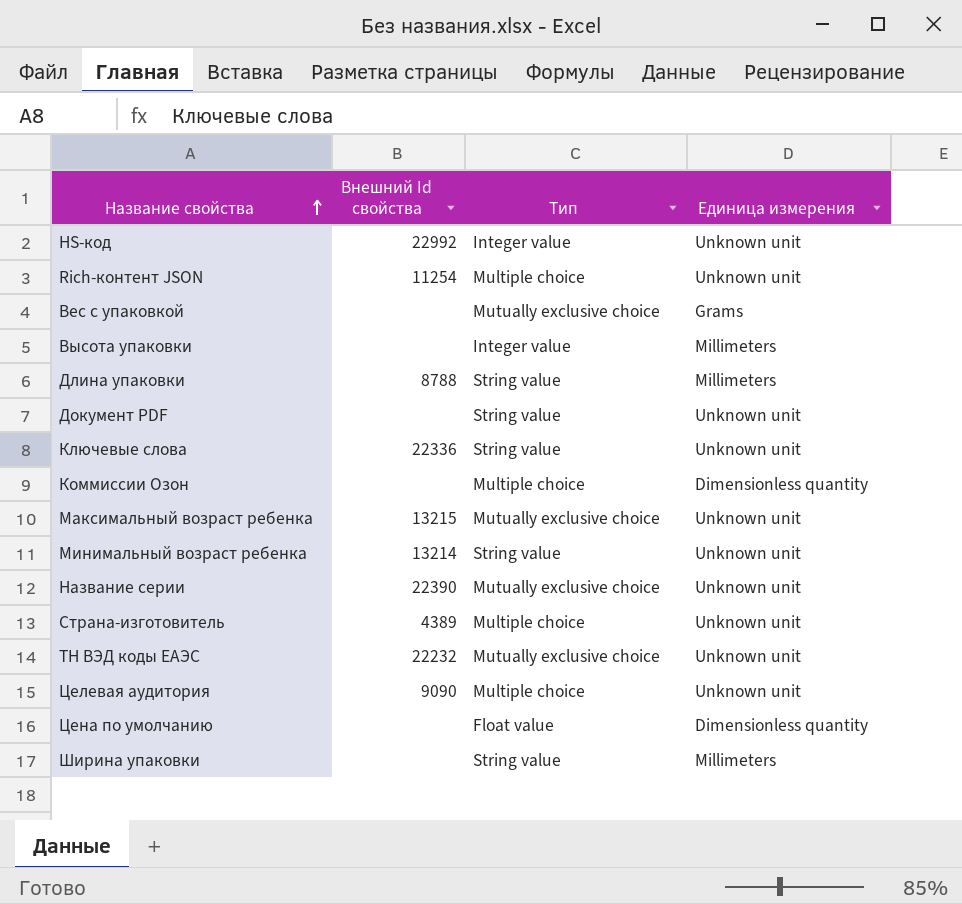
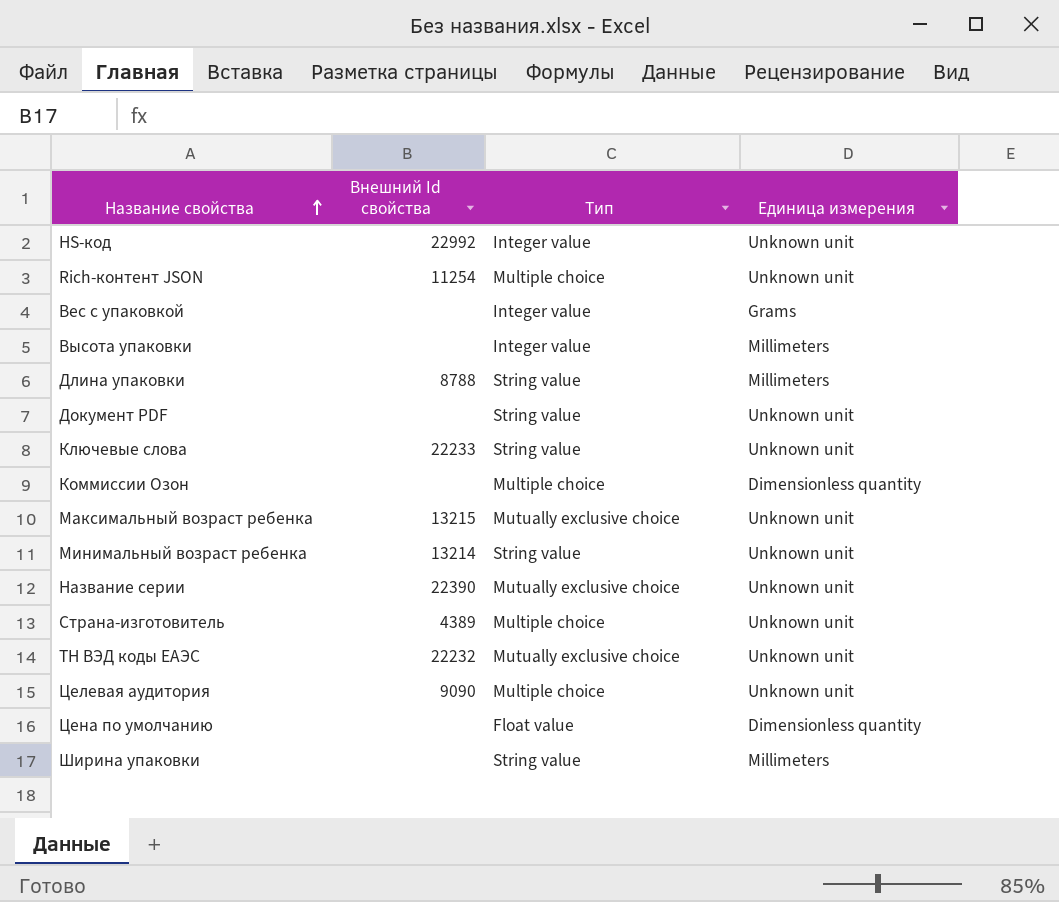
Вес с упаковкой | Тип: Mutually exclusive choice -> Integer value
Ключевые слова | Внешний Id свойства: 22336 -> 22233

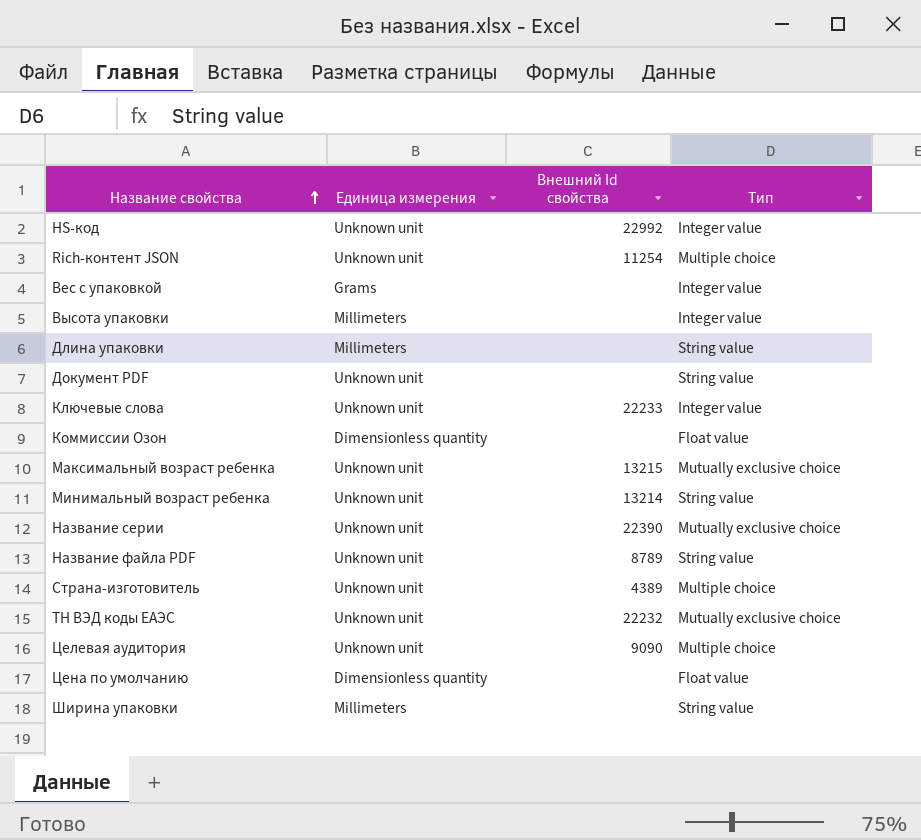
column Единица измерения | position: 4 -> 2
Длина упаковки | Внешний Id свойства: 8788 -> none
Ключевые слова | Тип: String value -> Integer value
Коммиссии Oзон | Тип: Multiple choice -> Float value
row Название файла PDF: none -> Unknown unit | 8789 | String value

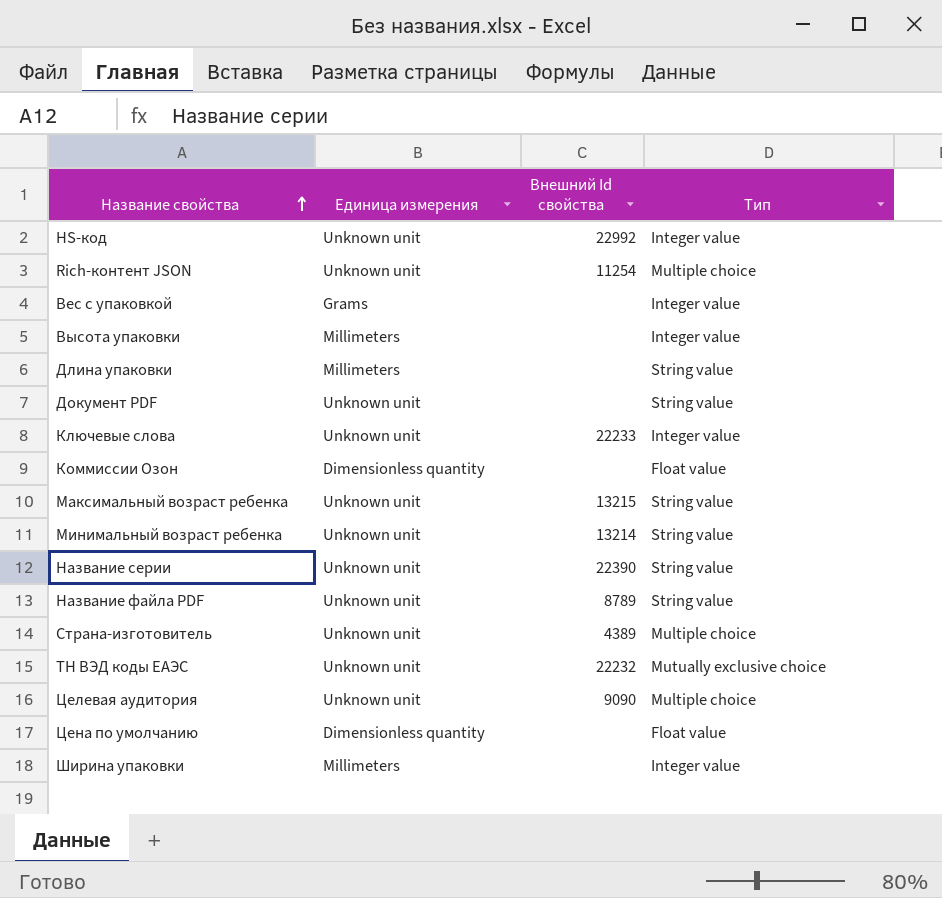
Максимальный возраст ребенка | Тип: Mutually exclusive choice -> String value
Название серии | Тип: Mutually exclusive choice -> String value
Ширина упаковки | Тип: String value -> Integer value

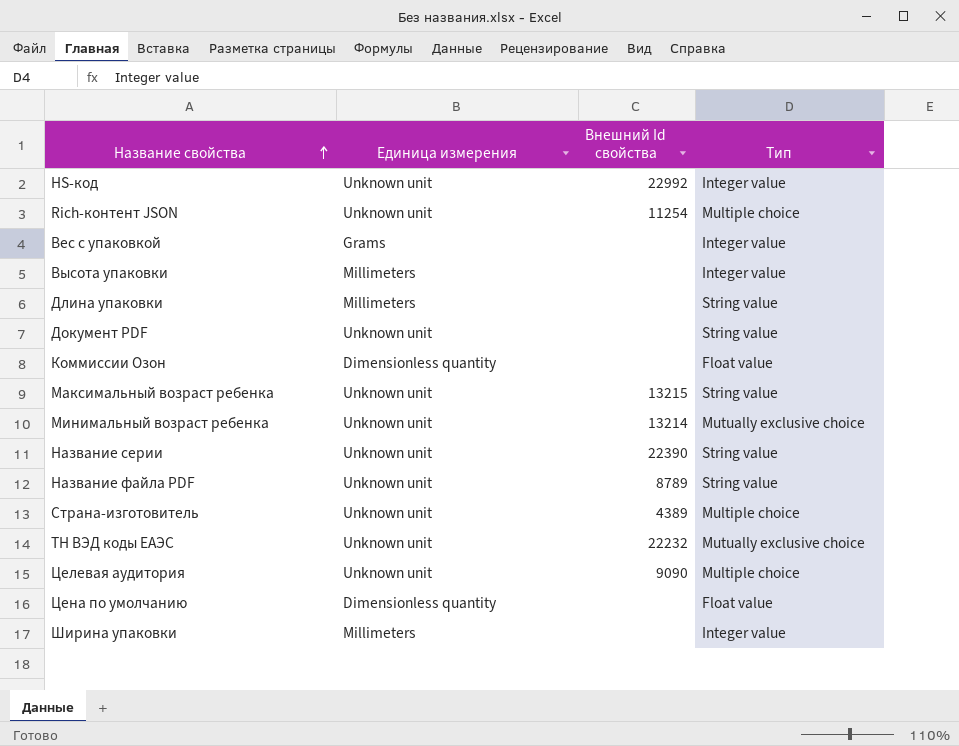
row Ключевые слова: Unknown unit | 22233 | Integer value -> none
Минимальный возраст ребенка | Тип: String value -> Mutually exclusive choice

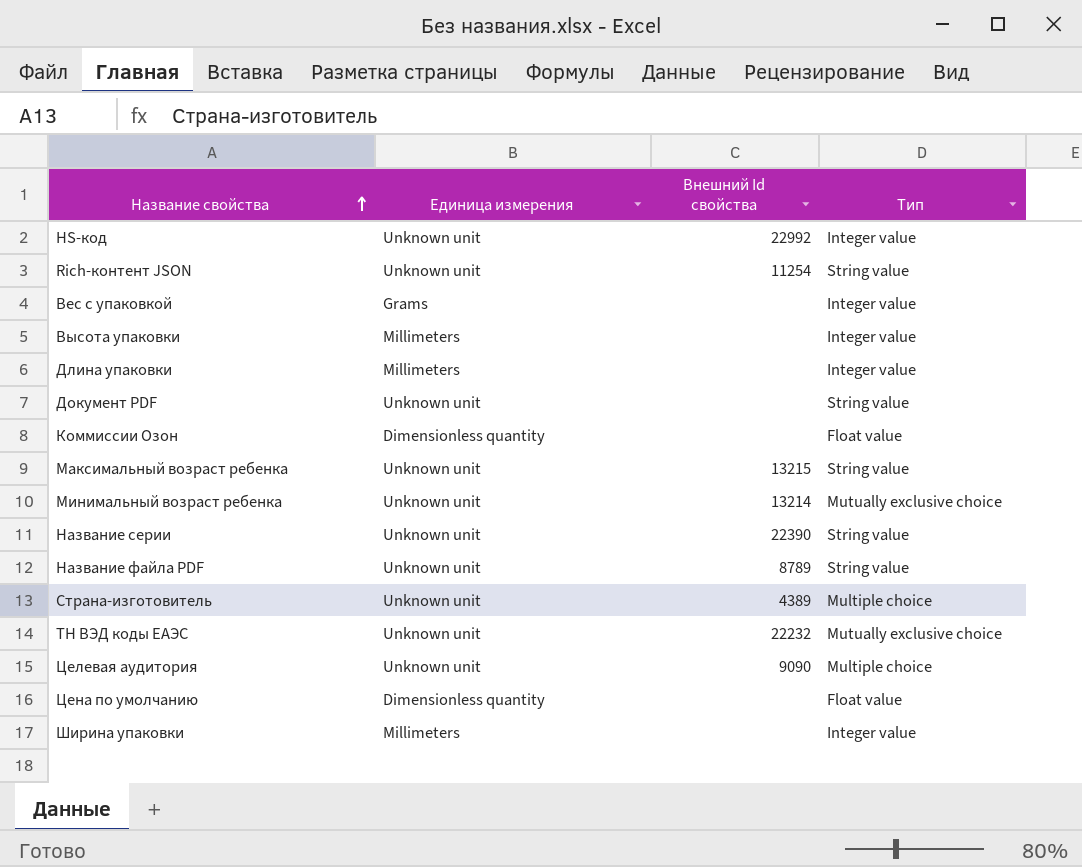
Rich-контент JSON | Тип: Multiple choice -> String value
Длина упаковки | Тип: String value -> Integer value

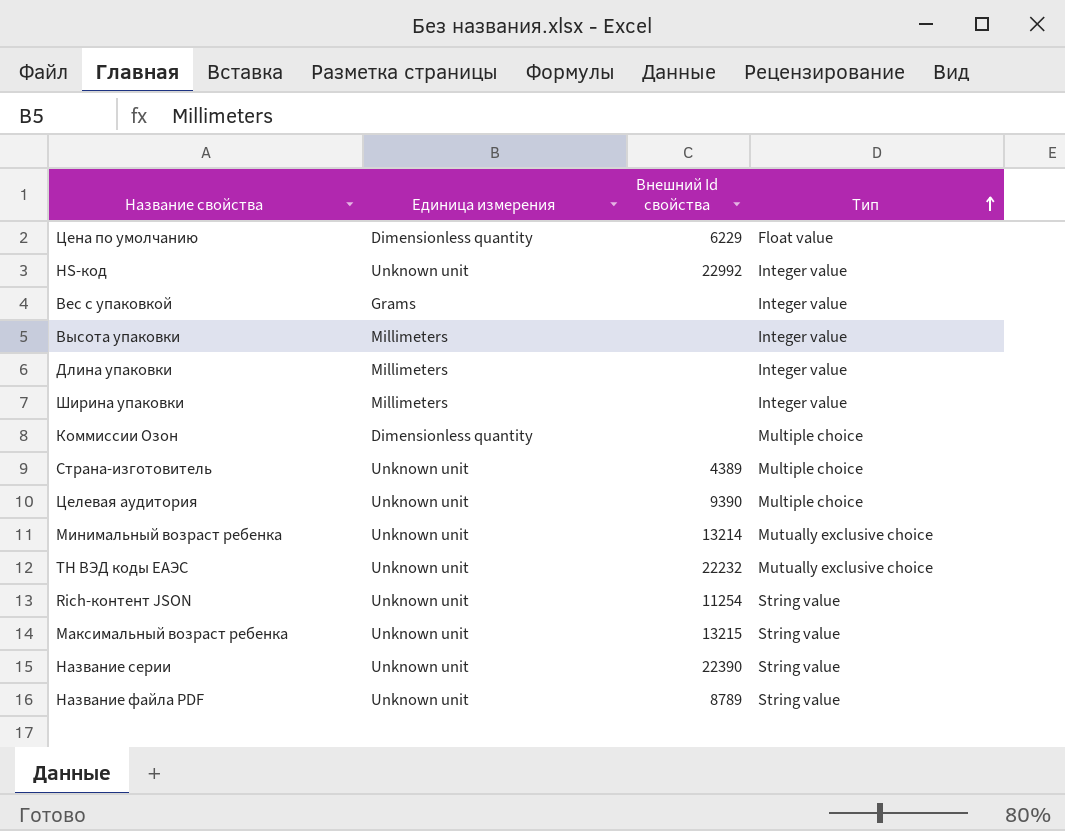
row order: Название свойства ascending -> Тип ascending
row Документ PDF: Unknown unit | none | String value -> none
Цена по умолчанию | Внешний Id свойства: none -> 6229
Коммиссии Oзон | Тип: Float value -> Multiple choice
Целевая аудитория | Внешний Id свойства: 9090 -> 9390

